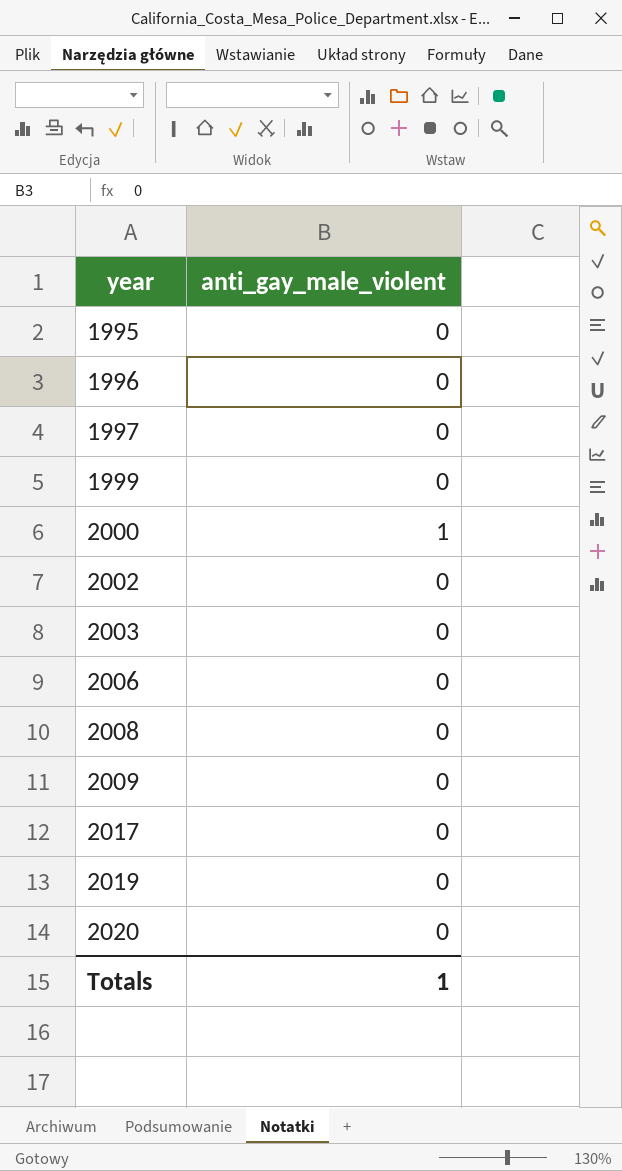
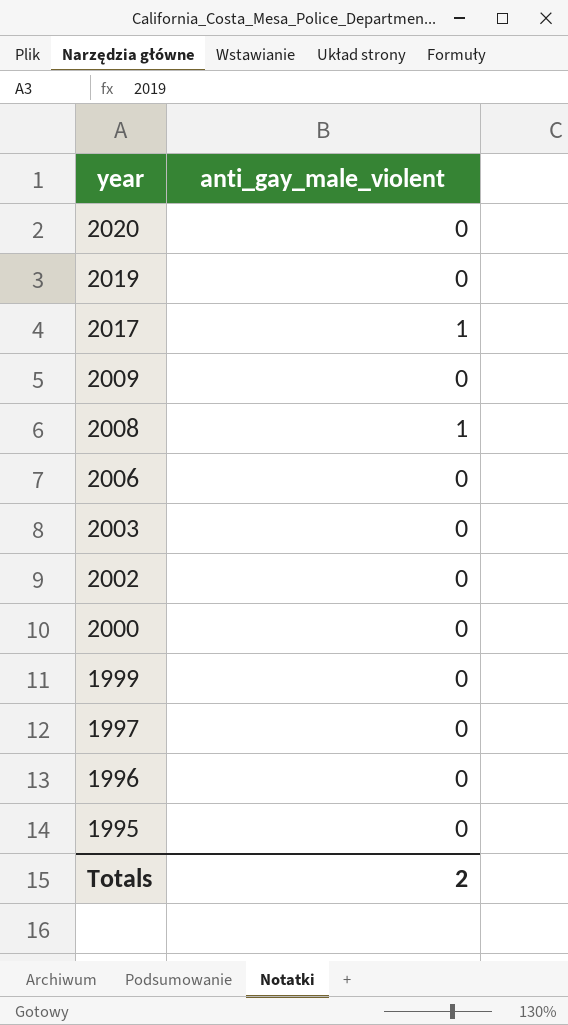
row order: year ascending -> year descending
2017 | anti_gay_male_violent: 0 -> 1
2008 | anti_gay_male_violent: 0 -> 1
2000 | anti_gay_male_violent: 1 -> 0
Totals | anti_gay_male_violent: 1 -> 2

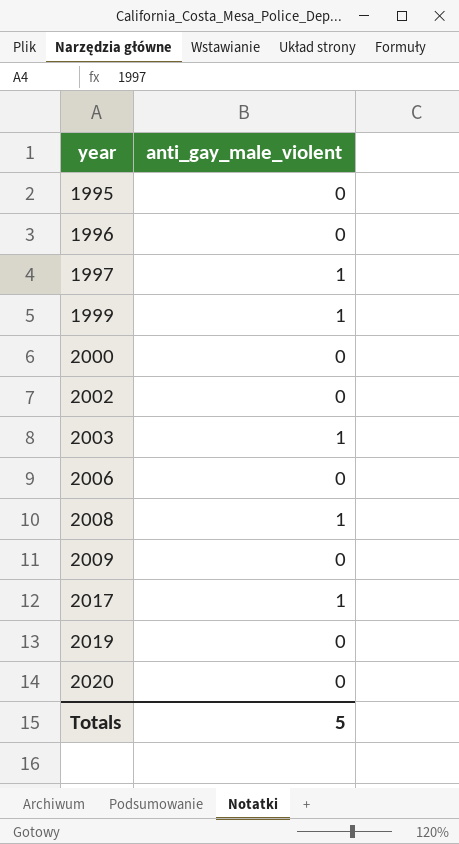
row order: year descending -> year ascending
1997 | anti_gay_male_violent: 0 -> 1
1999 | anti_gay_male_violent: 0 -> 1
2003 | anti_gay_male_violent: 0 -> 1
Totals | anti_gay_male_violent: 2 -> 5

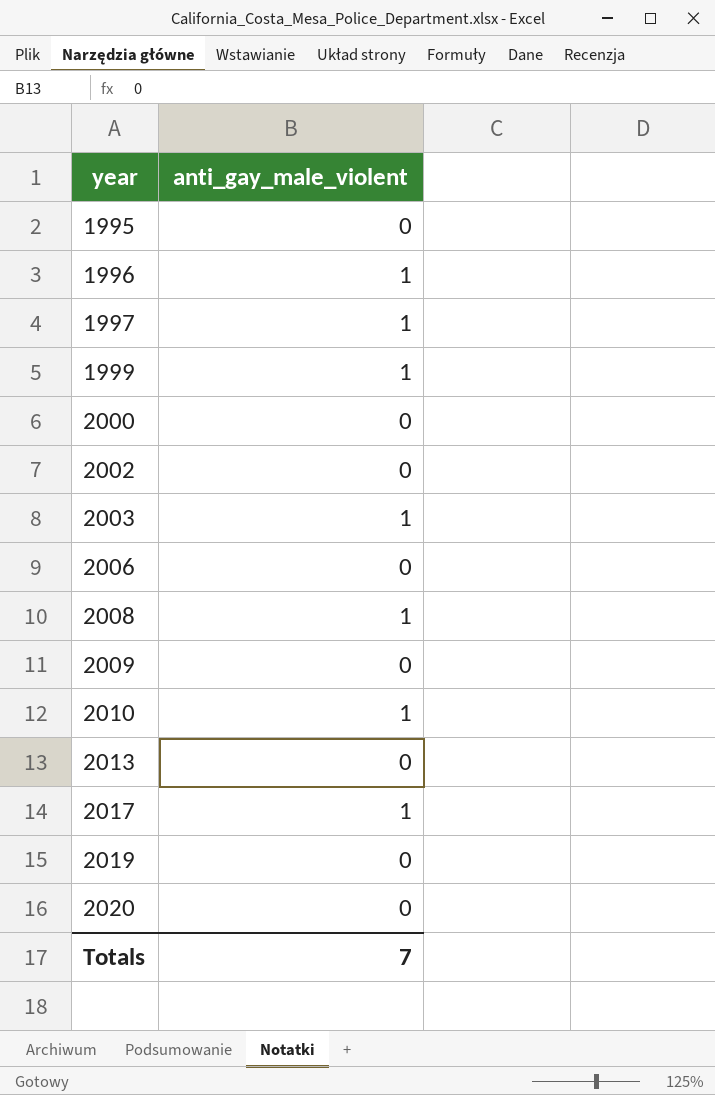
1996 | anti_gay_male_violent: 0 -> 1
row 2010: none -> 1
row 2013: none -> 0
Totals | anti_gay_male_violent: 5 -> 7

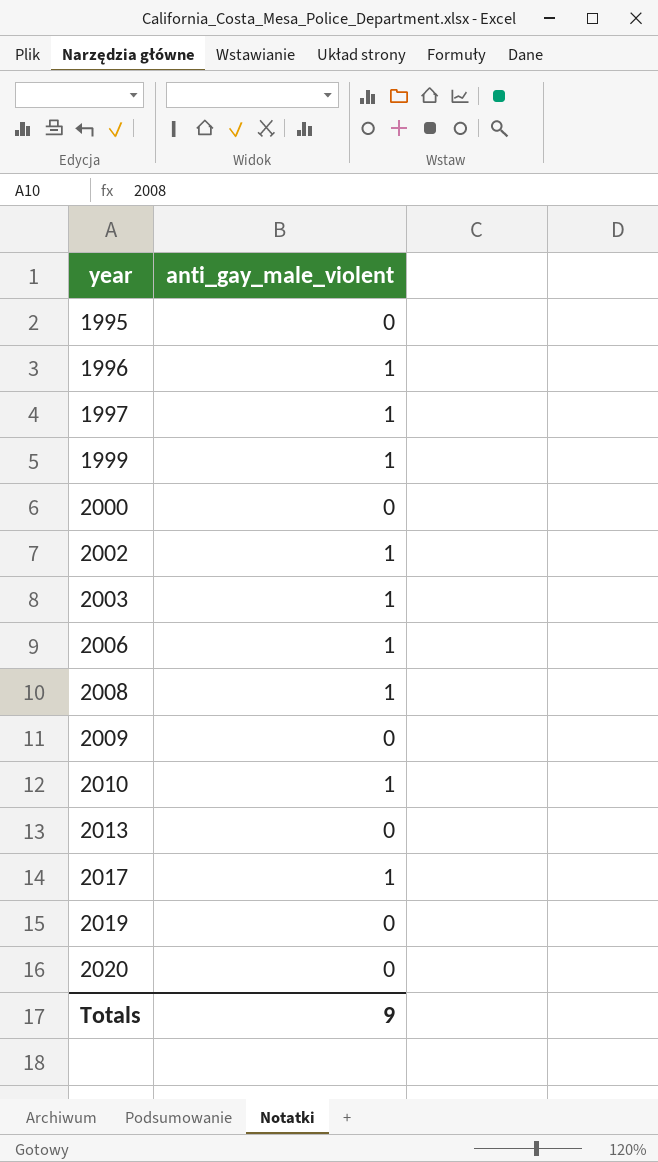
2002 | anti_gay_male_violent: 0 -> 1
2006 | anti_gay_male_violent: 0 -> 1
Totals | anti_gay_male_violent: 7 -> 9

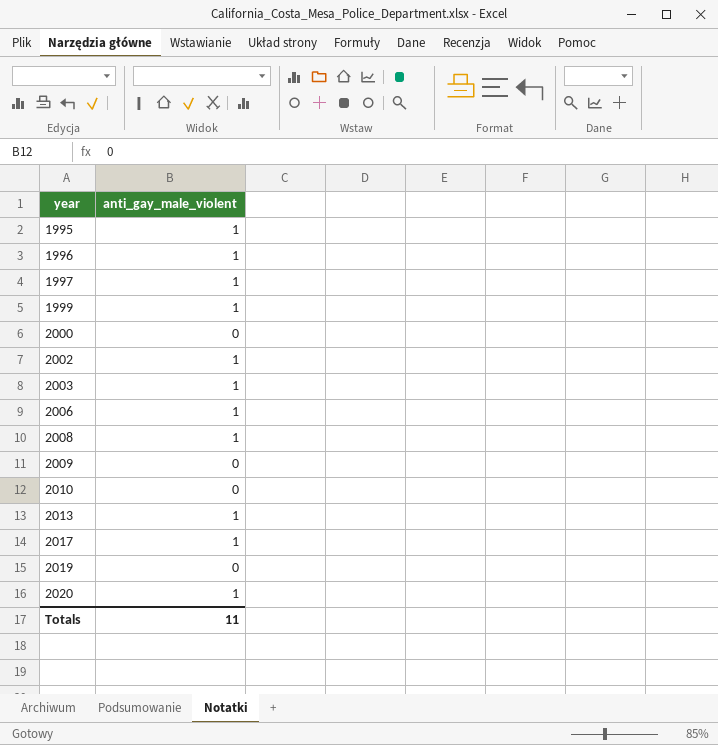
1995 | anti_gay_male_violent: 0 -> 1
2010 | anti_gay_male_violent: 1 -> 0
2013 | anti_gay_male_violent: 0 -> 1
2020 | anti_gay_male_violent: 0 -> 1
Totals | anti_gay_male_violent: 9 -> 11

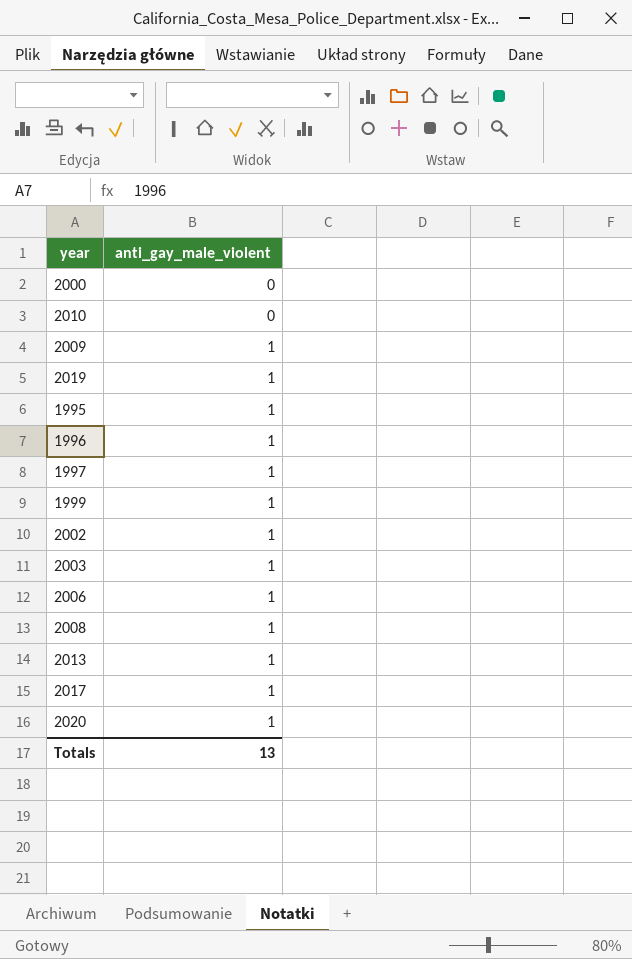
row order: year ascending -> anti_gay_male_violent ascending
2009 | anti_gay_male_violent: 0 -> 1
2019 | anti_gay_male_violent: 0 -> 1
Totals | anti_gay_male_violent: 11 -> 13

